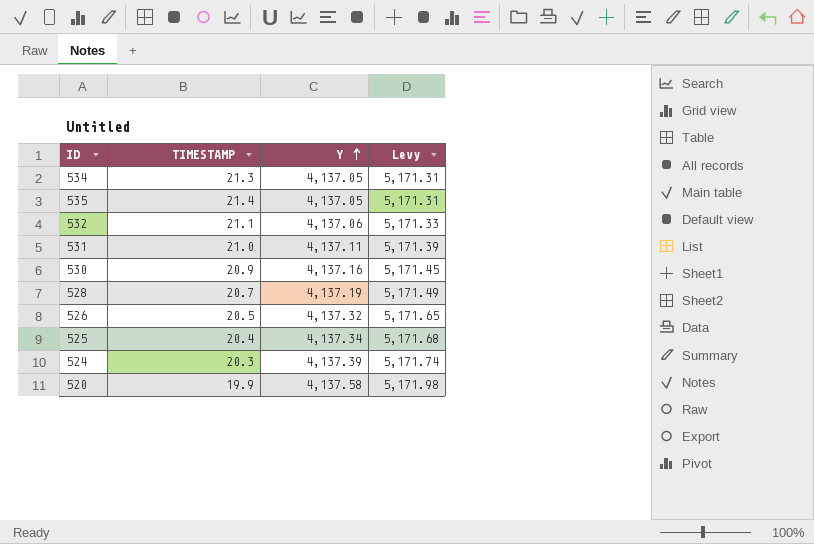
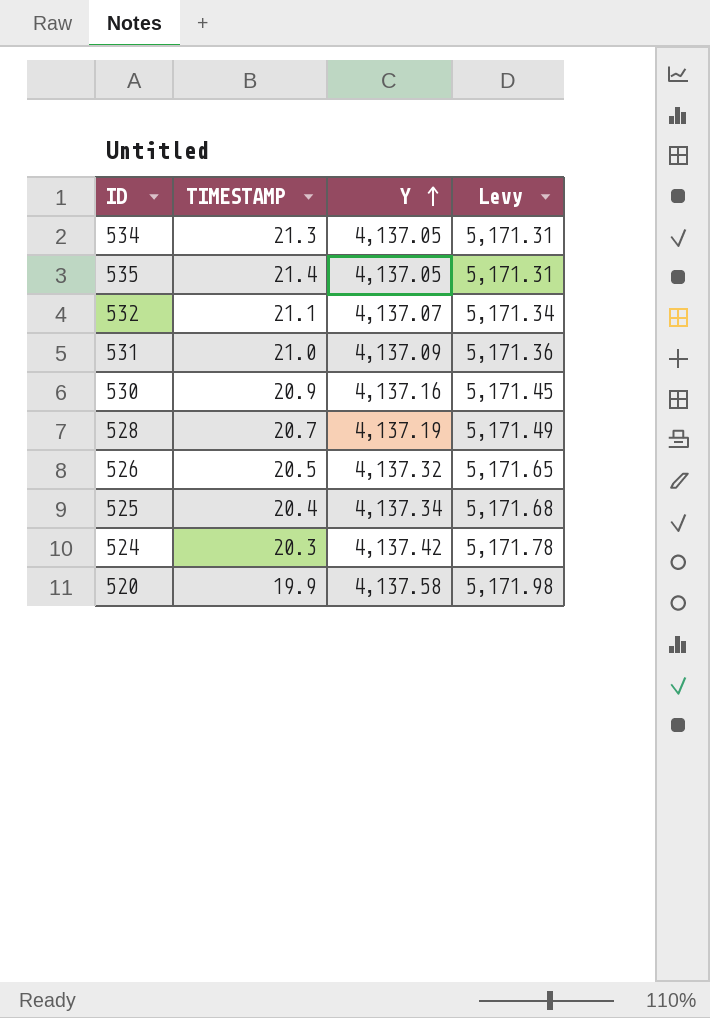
532 | Y: 4,137.06 -> 4,137.07
532 | Levy: 5,171.33 -> 5,171.34
531 | Y: 4,137.11 -> 4,137.09
531 | Levy: 5,171.39 -> 5,171.36
524 | Y: 4,137.39 -> 4,137.42
524 | Levy: 5,171.74 -> 5,171.78

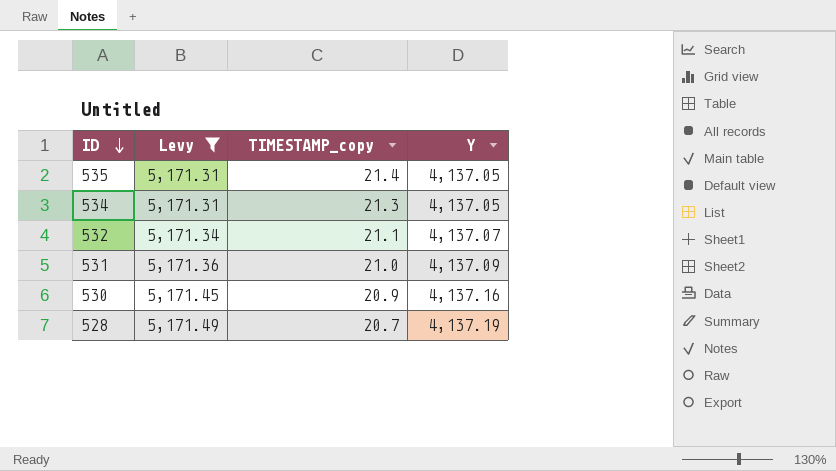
filter: none -> Levy <= 5,171.49
row order: Y ascending -> ID descending
column Levy | position: 4 -> 2
column name: TIMESTAMP -> TIMESTAMP_copy

